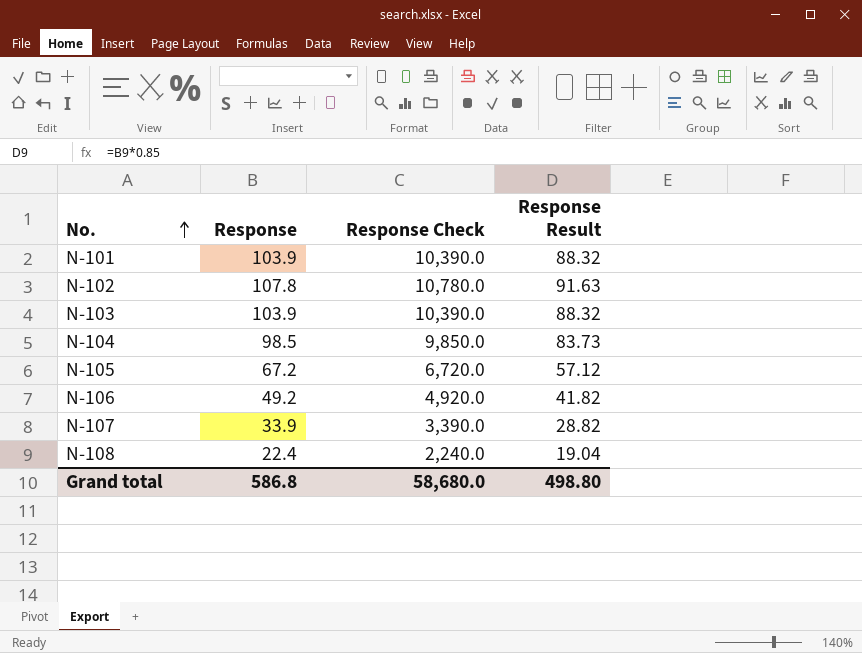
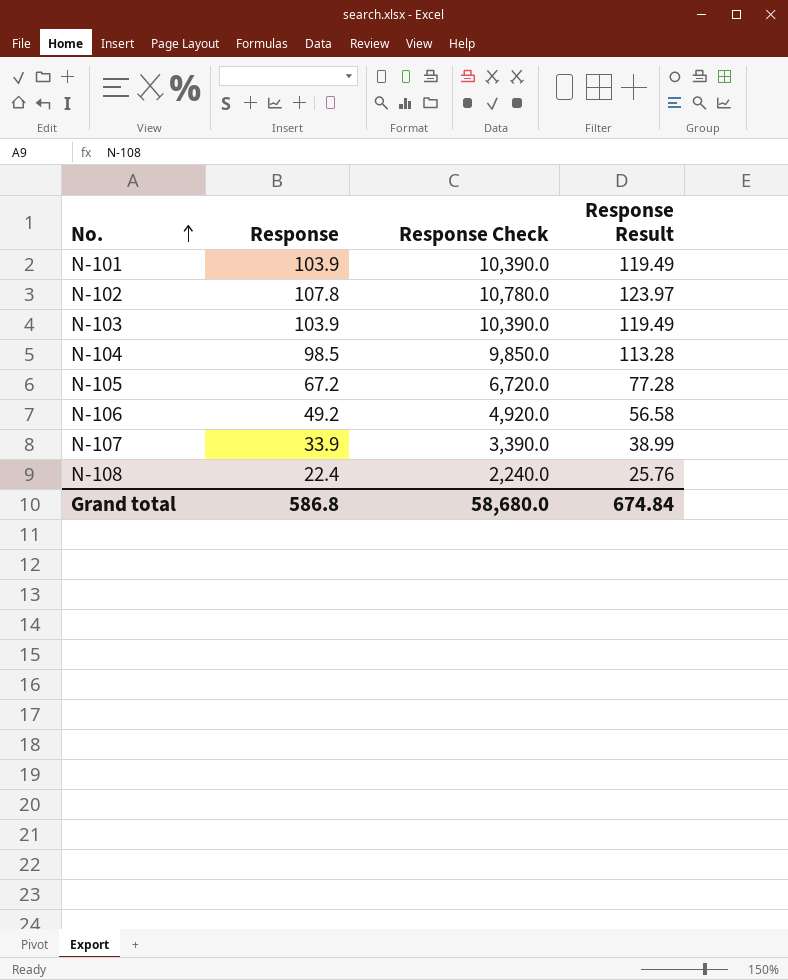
column Response Result | formula: [Response] * 0.85 -> [Response] * 1.15
Grand total | Response Result: 498.80 -> 674.84

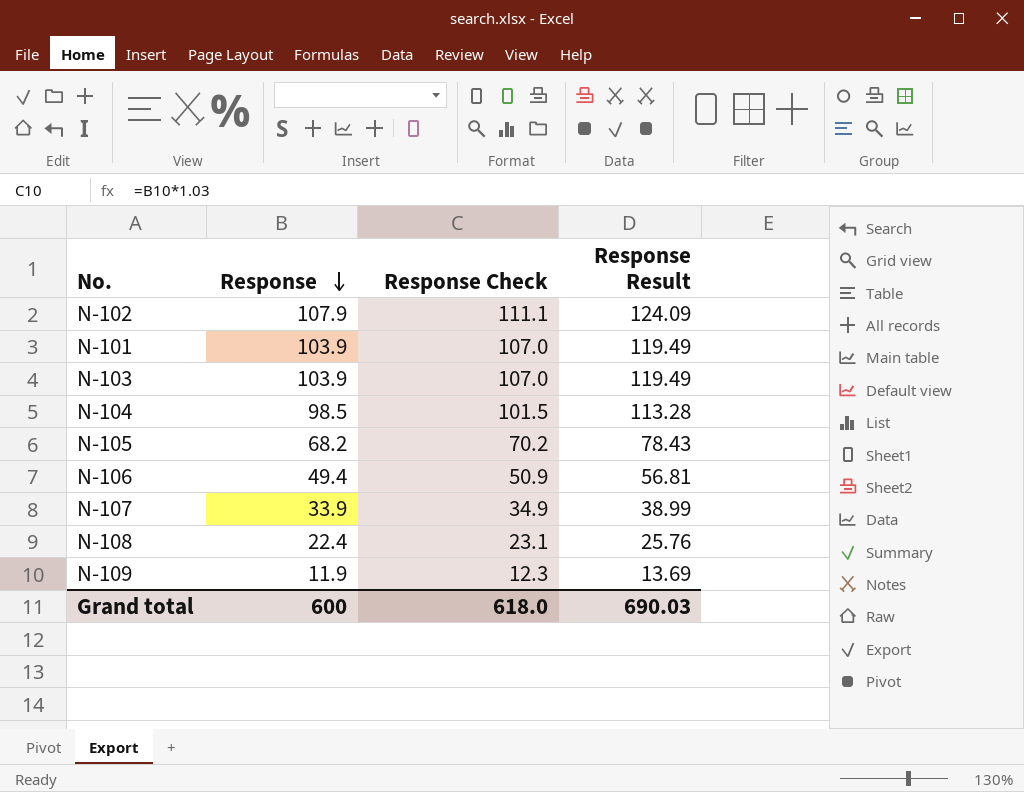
row order: No. ascending -> Response descending
column Response Check | formula: [Response] * 100 -> [Response] * 1.03
N-102 | Response: 107.8 -> 107.9
N-102 | Response Result: 123.97 -> 124.09
N-105 | Response: 67.2 -> 68.2
N-105 | Response Result: 77.28 -> 78.43
N-106 | Response: 49.2 -> 49.4
N-106 | Response Result: 56.58 -> 56.81
row N-109: none -> 11.9 | 12.3 | 13.69
Grand total | Response: 586.8 -> 600
Grand total | Response Check: 58,680.0 -> 618.0
Grand total | Response Result: 674.84 -> 690.03

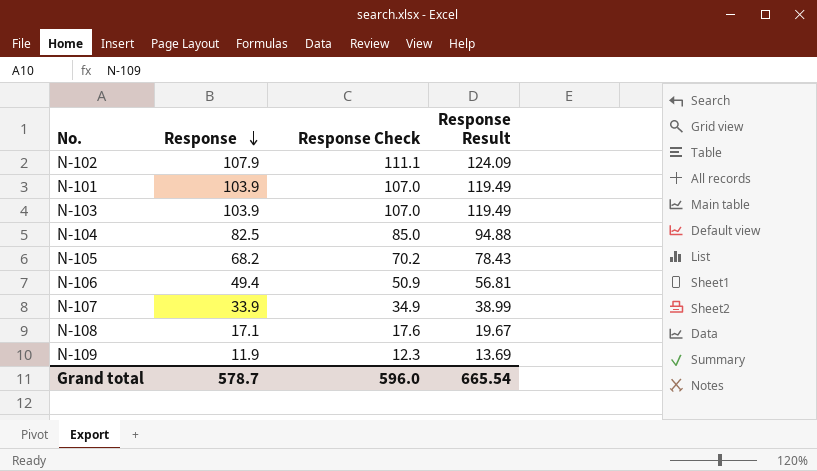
N-104 | Response: 98.5 -> 82.5
N-104 | Response Check: 101.5 -> 85.0
N-104 | Response Result: 113.28 -> 94.88
N-108 | Response: 22.4 -> 17.1
N-108 | Response Check: 23.1 -> 17.6
N-108 | Response Result: 25.76 -> 19.67
Grand total | Response: 600 -> 578.7
Grand total | Response Check: 618.0 -> 596.0
Grand total | Response Result: 690.03 -> 665.54

